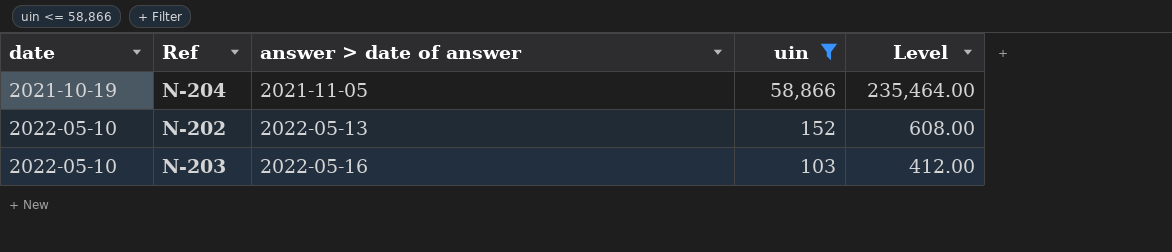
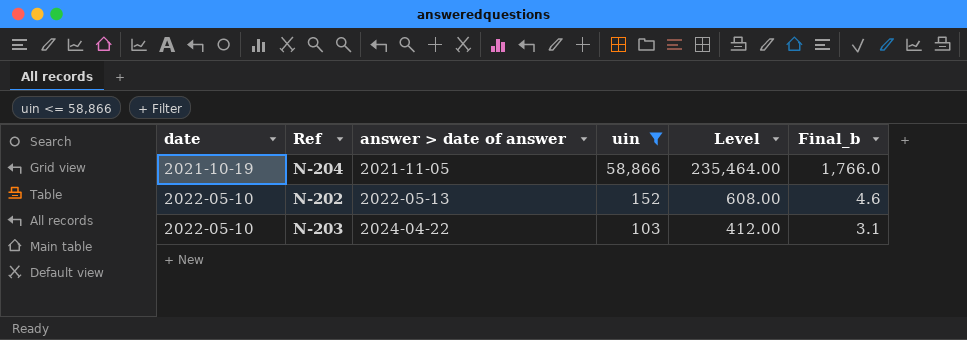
column Final_b | formula: none -> [uin] * 0.03
N-203 | answer > date of answer: 2022-05-16 -> 2024-04-22

